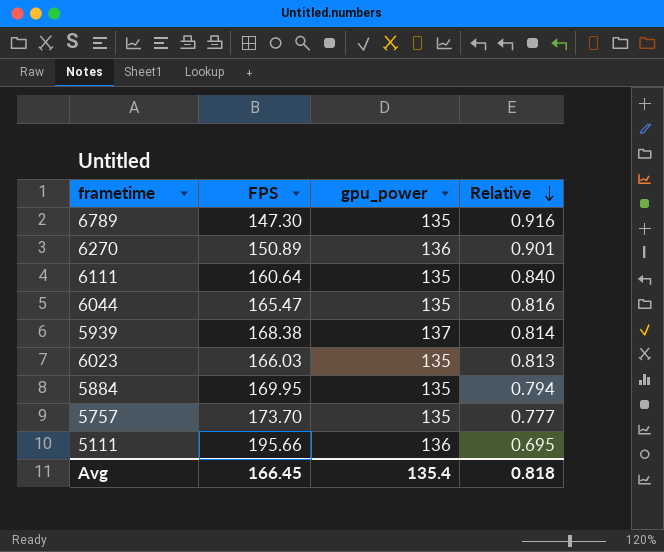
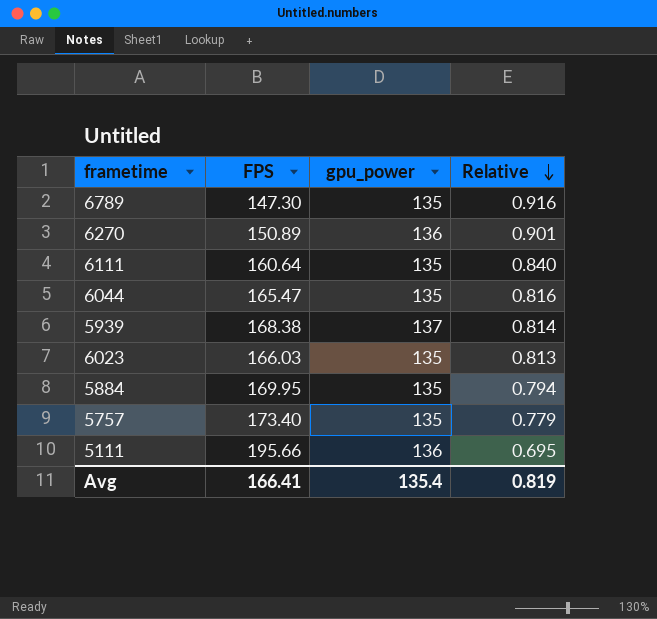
5757 | FPS: 173.70 -> 173.40
5757 | Relative: 0.777 -> 0.779
Avg | FPS: 166.45 -> 166.41
Avg | Relative: 0.818 -> 0.819

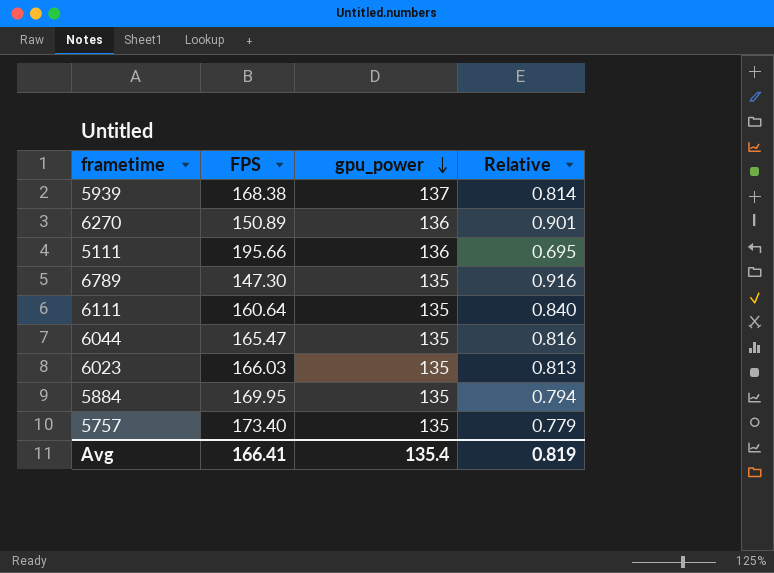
row order: Relative descending -> gpu_power descending

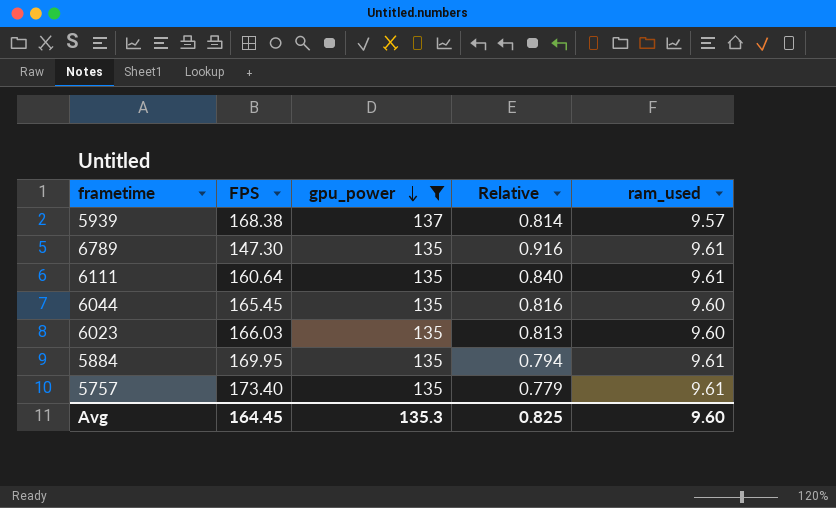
filter: none -> gpu_power != 136
column ram_used | position: none -> 5
6044 | FPS: 165.47 -> 165.45
Avg | FPS: 166.41 -> 164.45
Avg | gpu_power: 135.4 -> 135.3
Avg | Relative: 0.819 -> 0.825

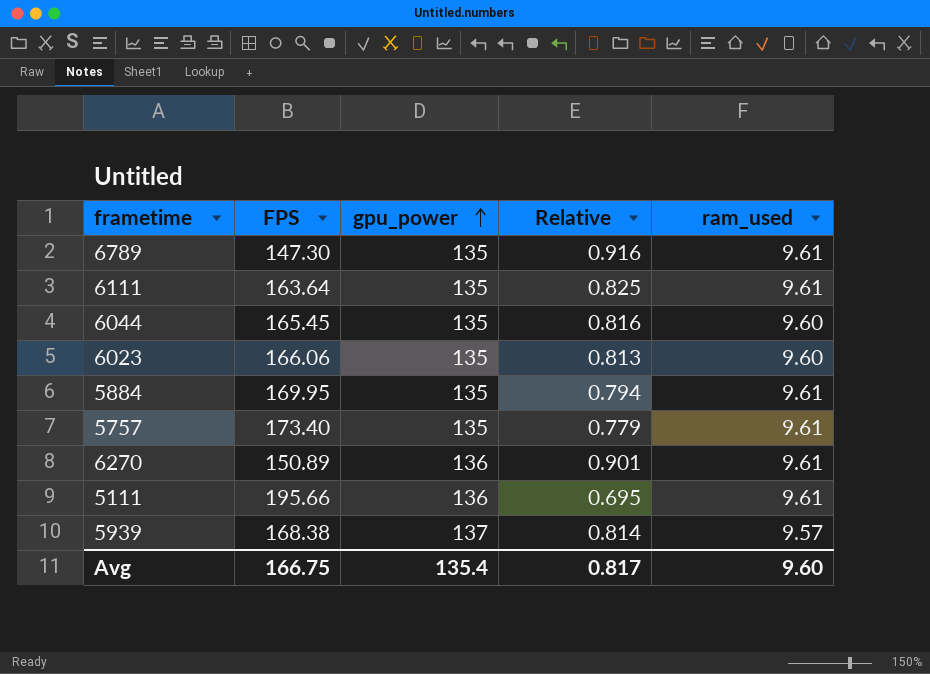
filter: gpu_power != 136 -> none
row order: gpu_power descending -> gpu_power ascending
6111 | FPS: 160.64 -> 163.64
6111 | Relative: 0.840 -> 0.825
6023 | FPS: 166.03 -> 166.06
Avg | FPS: 164.45 -> 166.75
Avg | gpu_power: 135.3 -> 135.4
Avg | Relative: 0.825 -> 0.817

